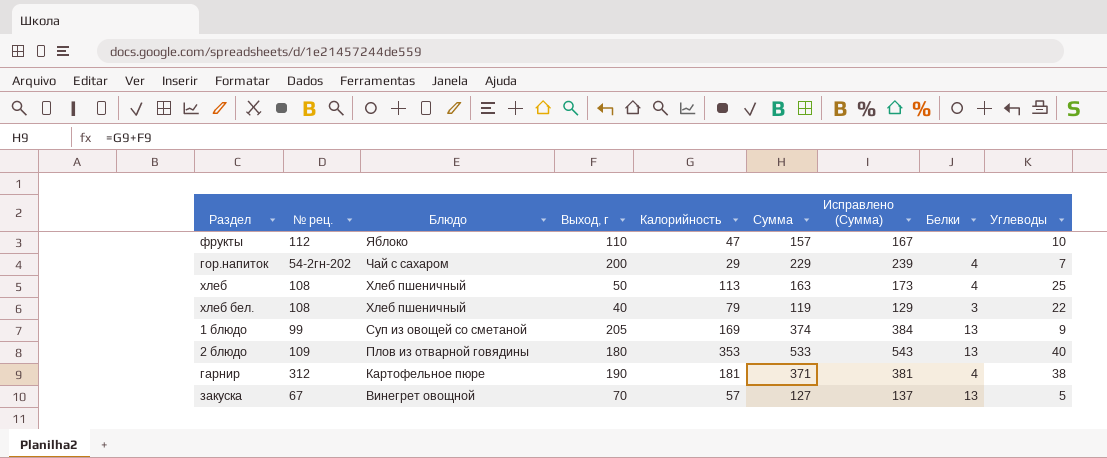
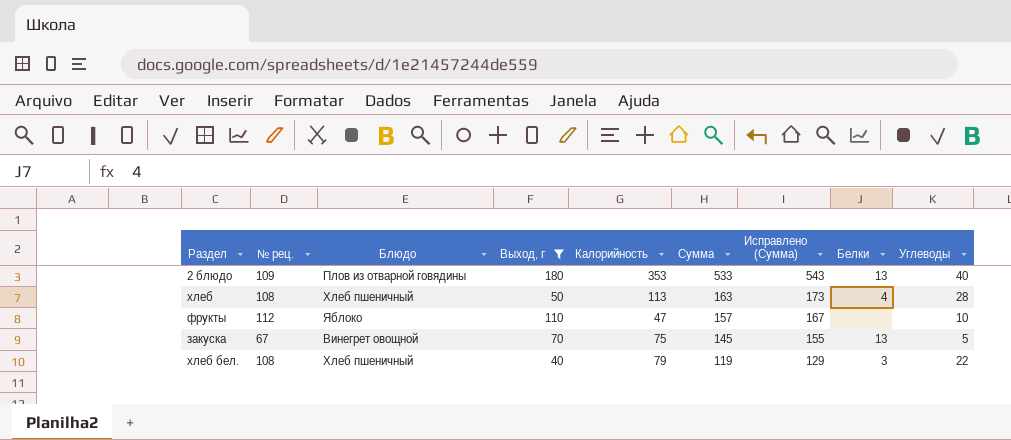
filter: none -> Выход, г <= 180
row order: Блюдо descending -> Сумма descending
хлеб | Углеводы: 25 -> 28
закуска | Калорийность: 57 -> 75
закуска | Сумма: 127 -> 145
закуска | Исправлено (Сумма): 137 -> 155

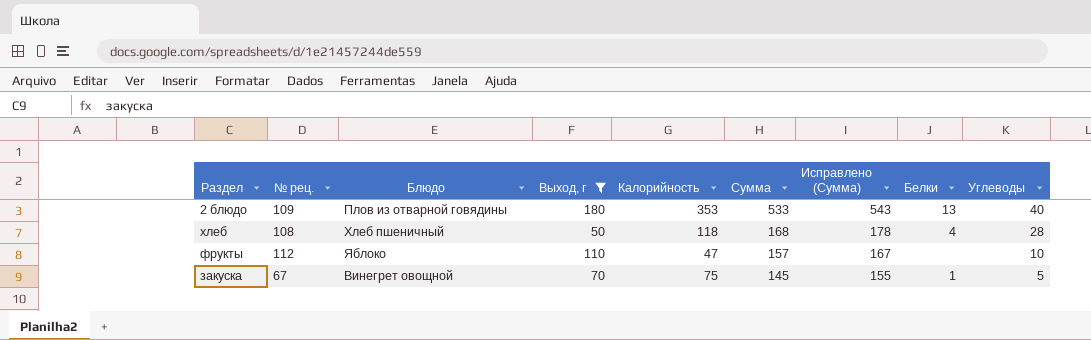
row хлеб бел.: 108 | Хлеб пшеничный | 40 | 79 | 119 | 129 | 3 | 22 -> none
хлеб | Калорийность: 113 -> 118
хлеб | Сумма: 163 -> 168
хлеб | Исправлено (Сумма): 173 -> 178
закуска | Белки: 13 -> 1

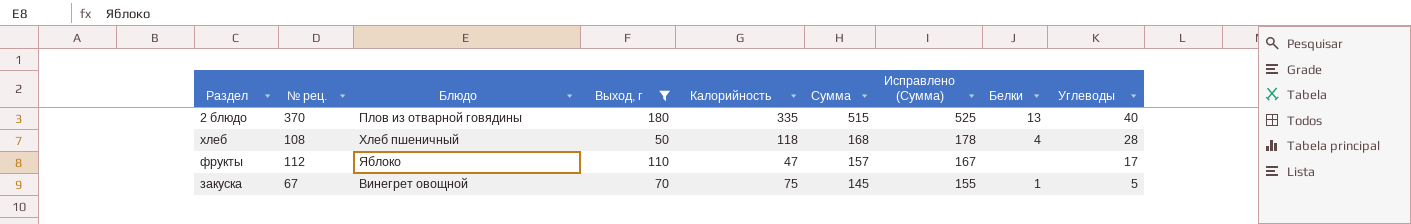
2 блюдо | № рец.: 109 -> 370
2 блюдо | Калорийность: 353 -> 335
2 блюдо | Сумма: 533 -> 515
2 блюдо | Исправлено (Сумма): 543 -> 525
фрукты | Углеводы: 10 -> 17

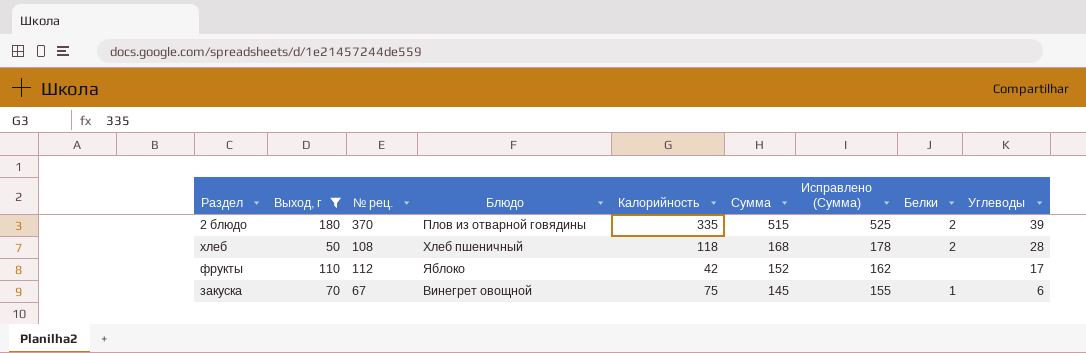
column Выход, г | position: 4 -> 2
2 блюдо | Белки: 13 -> 2
2 блюдо | Углеводы: 40 -> 39
хлеб | Белки: 4 -> 2
фрукты | Калорийность: 47 -> 42
фрукты | Сумма: 157 -> 152
фрукты | Исправлено (Сумма): 167 -> 162
закуска | Углеводы: 5 -> 6

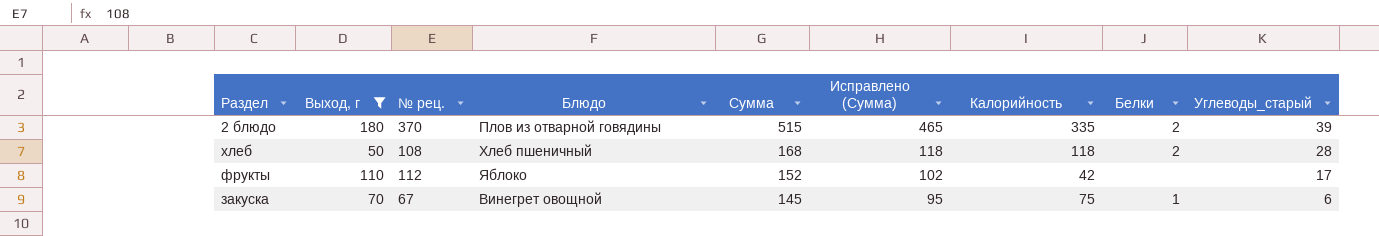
column Исправлено (Сумма) | formula: [Сумма] + 10 -> [Сумма] - 50
column Калорийность | position: 5 -> 7
column name: Углеводы -> Углеводы_старый

